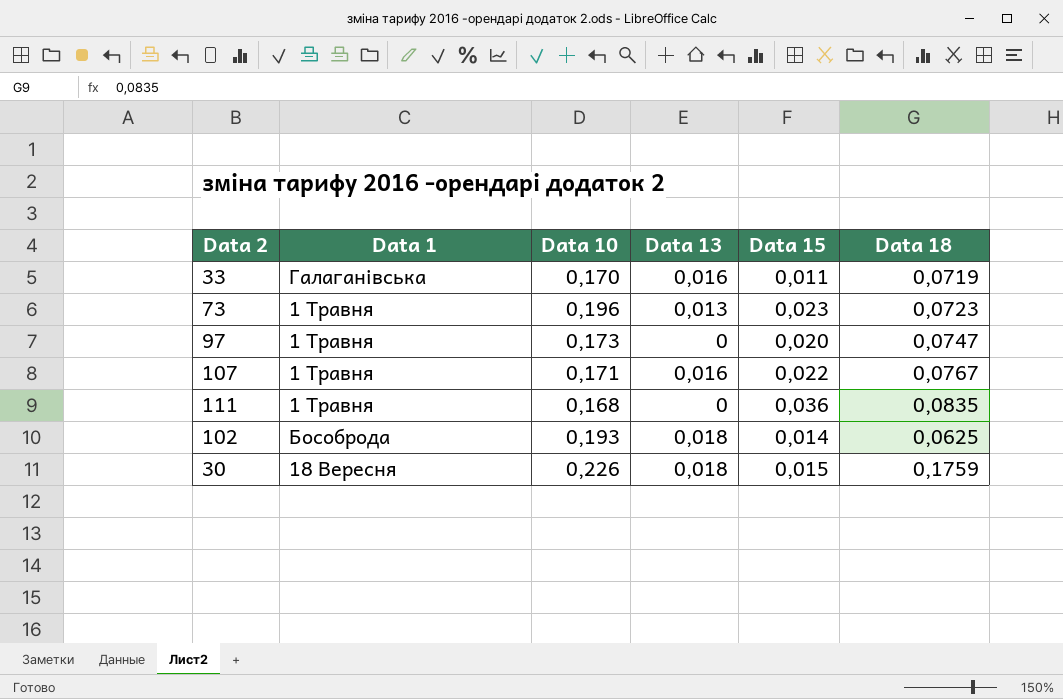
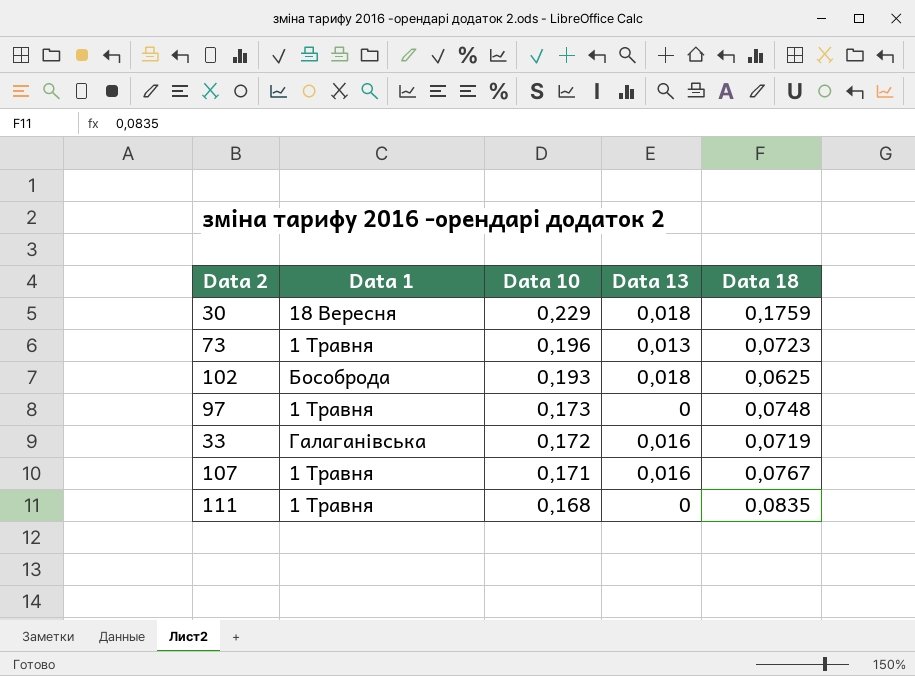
row order: none -> Data 10 descending
column Data 15 | position: 5 -> none
30 | Data 10: 0,226 -> 0,229
97 | Data 18: 0,0747 -> 0,0748
33 | Data 10: 0,170 -> 0,172

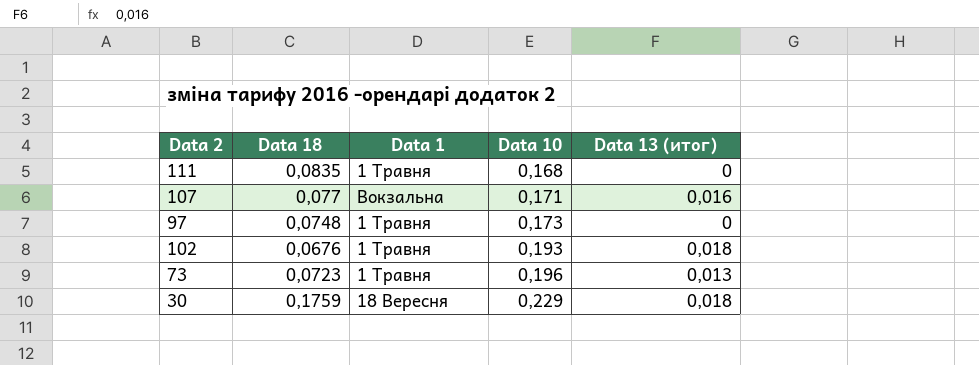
row order: Data 10 descending -> Data 10 ascending
column Data 18 | position: 5 -> 2
column name: Data 13 -> Data 13 (итог)
row 33: Галаганівська | 0,172 | 0,016 | 0,0719 -> none
107 | Data 18: 0,0767 -> 0,077
107 | Data 1: 1 Травня -> Вокзальна
102 | Data 18: 0,0625 -> 0,0676
102 | Data 1: Бособрода -> 1 Травня

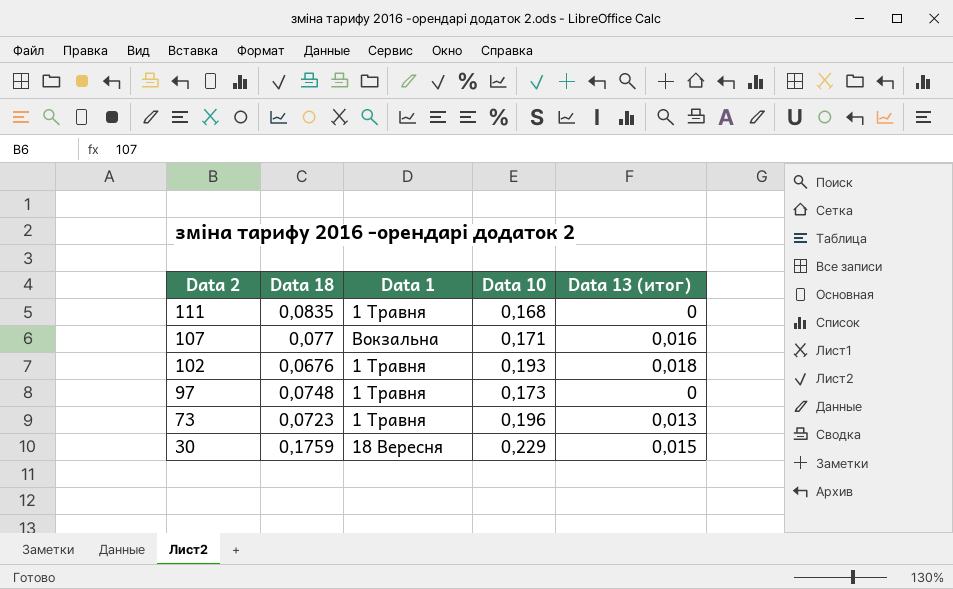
row order: Data 10 ascending -> Data 2 descending
30 | Data 13 (итог): 0,018 -> 0,015

